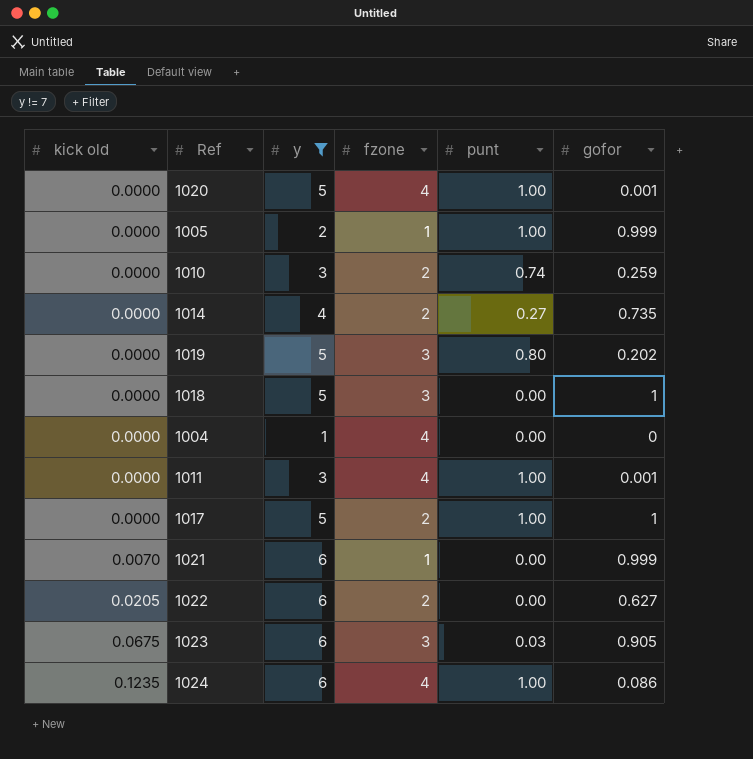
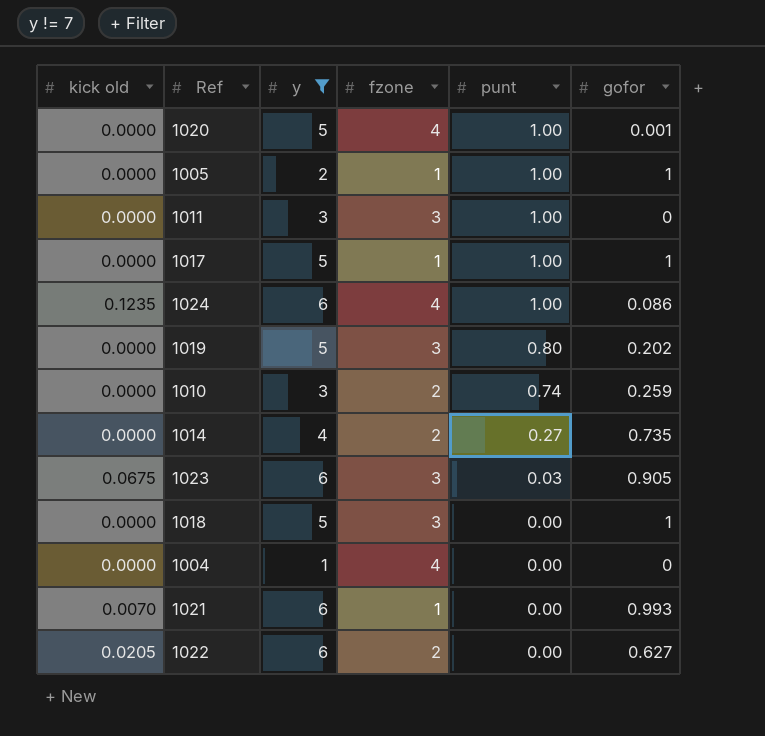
row order: kick old ascending -> punt descending
1005 | gofor: 0.999 -> 1
1011 | fzone: 4 -> 3
1011 | gofor: 0.001 -> 0
1017 | fzone: 2 -> 1
1021 | gofor: 0.999 -> 0.993

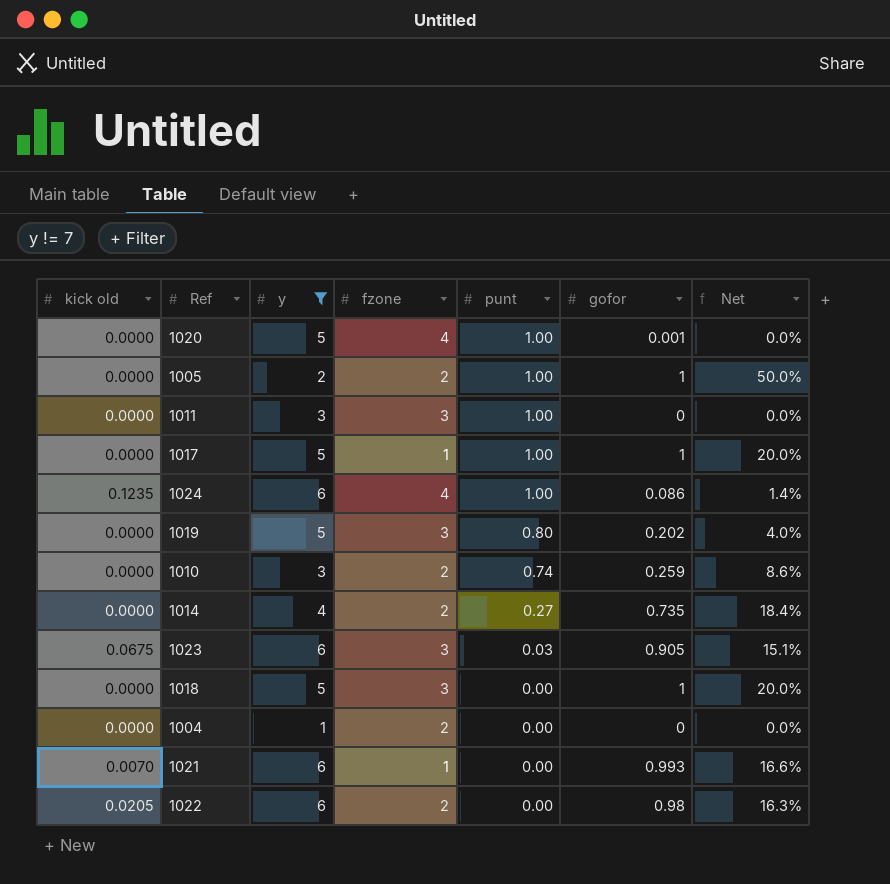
column Net | formula: none -> [gofor] / [y]
1005 | fzone: 1 -> 2
1004 | fzone: 4 -> 2
1022 | gofor: 0.627 -> 0.98

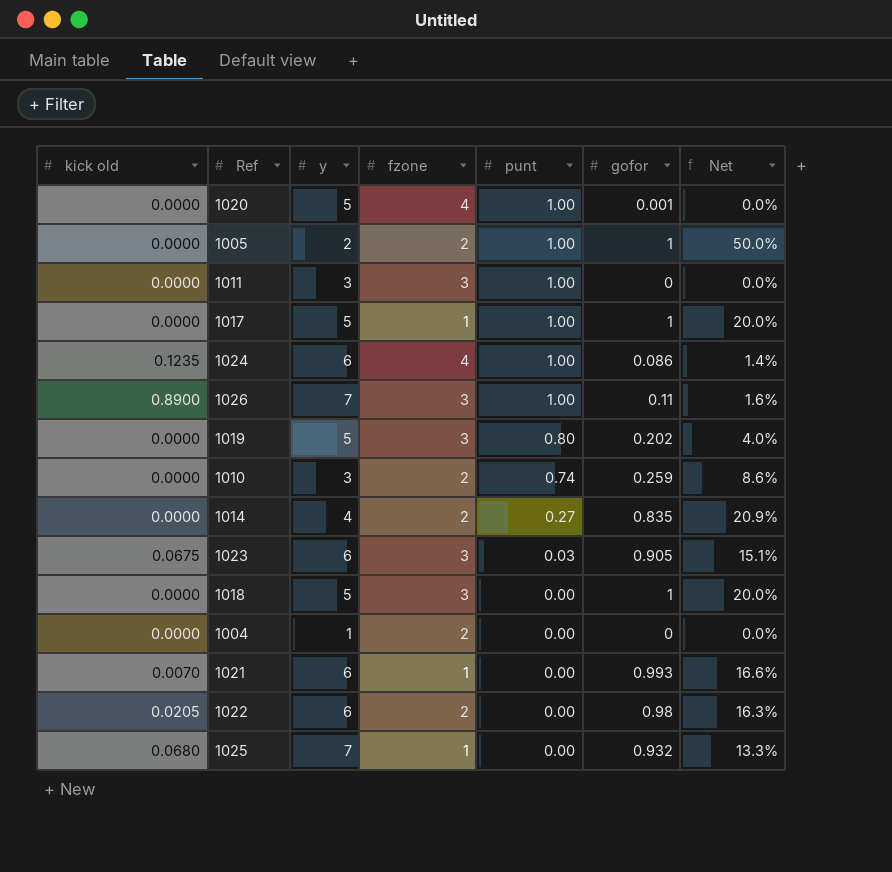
filter: y != 7 -> none
1014 | gofor: 0.735 -> 0.835
1014 | Net: 18.4% -> 20.9%

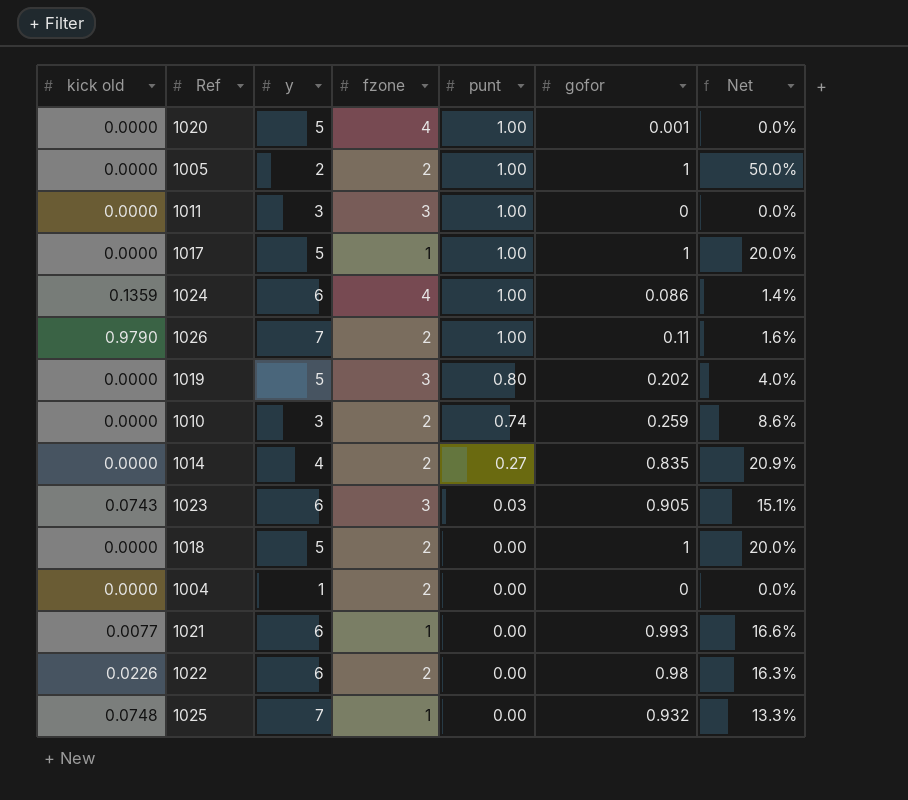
1024 | kick old: 0.1235 -> 0.1359
1026 | kick old: 0.8900 -> 0.9790
1026 | fzone: 3 -> 2
1023 | kick old: 0.0675 -> 0.0743
1018 | fzone: 3 -> 2
1021 | kick old: 0.0070 -> 0.0077
1022 | kick old: 0.0205 -> 0.0226
1025 | kick old: 0.0680 -> 0.0748

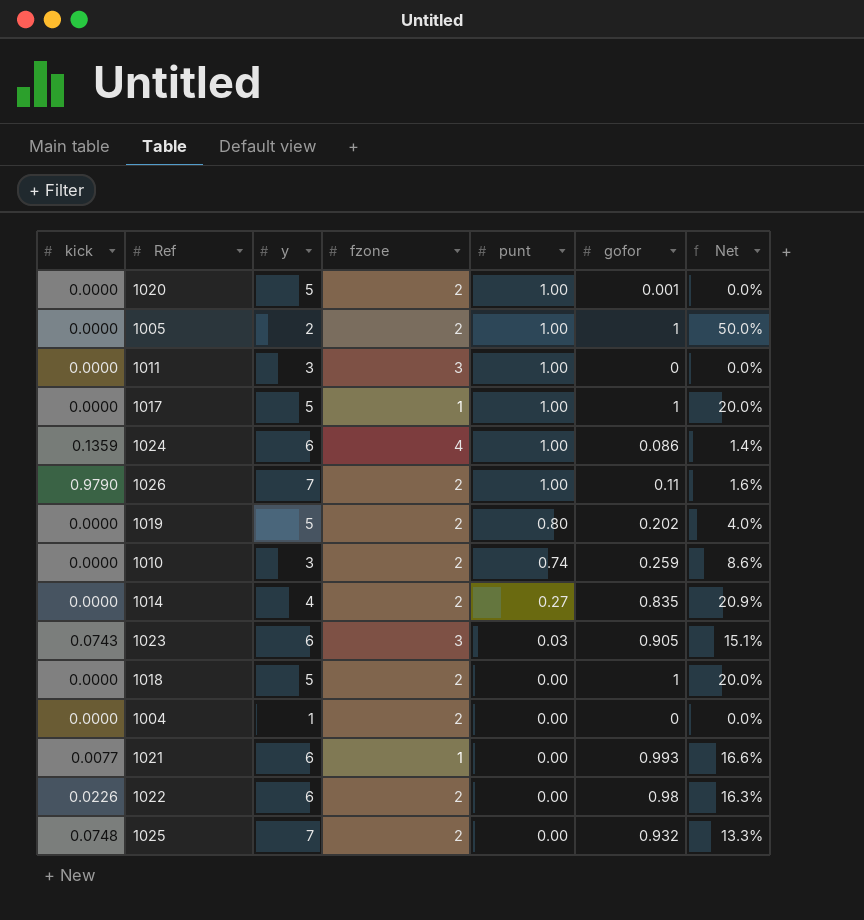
column name: kick old -> kick
1020 | fzone: 4 -> 2
1019 | fzone: 3 -> 2
1025 | fzone: 1 -> 2

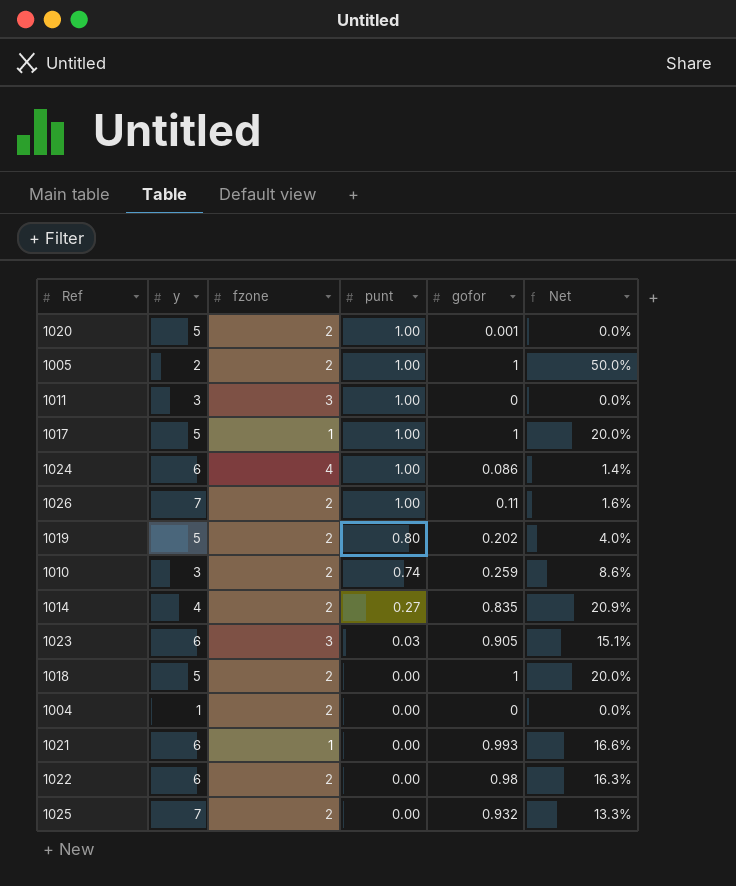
column kick | position: 1 -> none

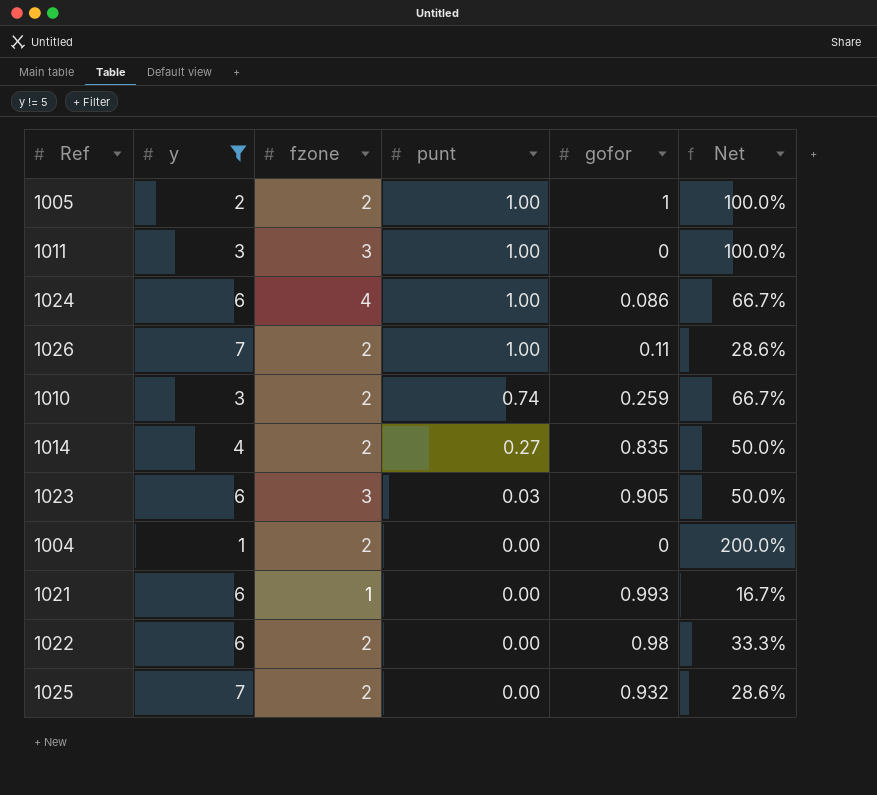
filter: none -> y != 5
column Net | formula: [gofor] / [y] -> [fzone] / [y]

